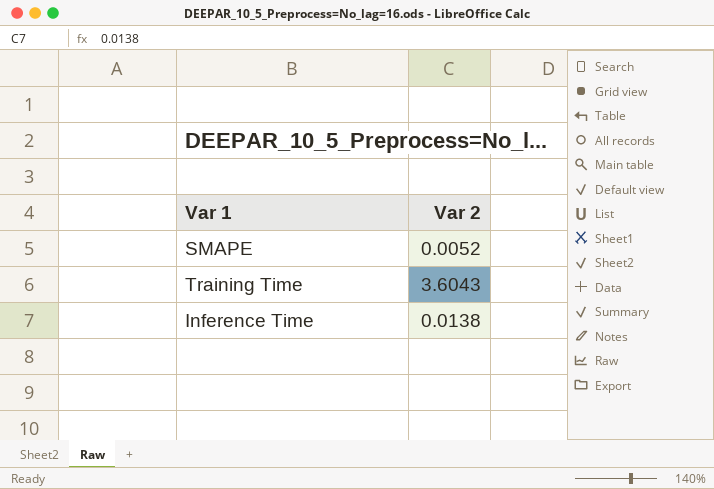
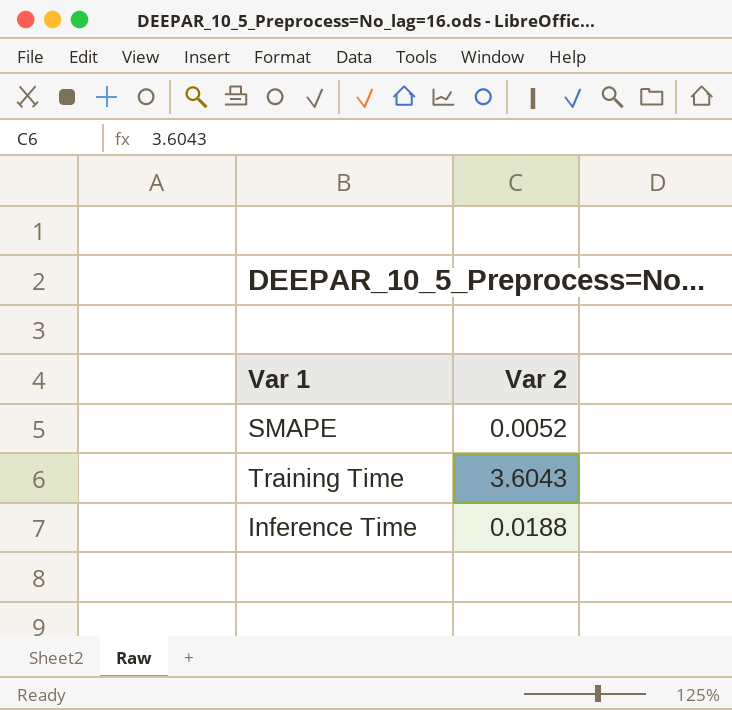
Inference Time | Var 2: 0.0138 -> 0.0188

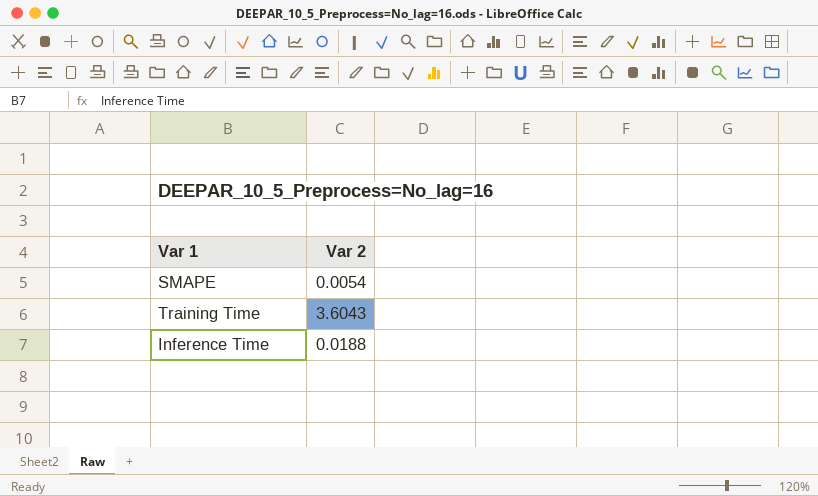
SMAPE | Var 2: 0.0052 -> 0.0054

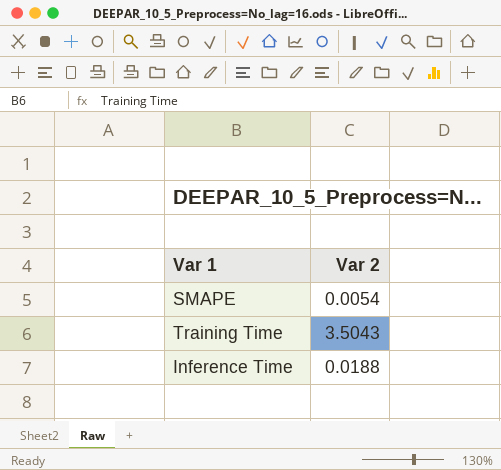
Training Time | Var 2: 3.6043 -> 3.5043

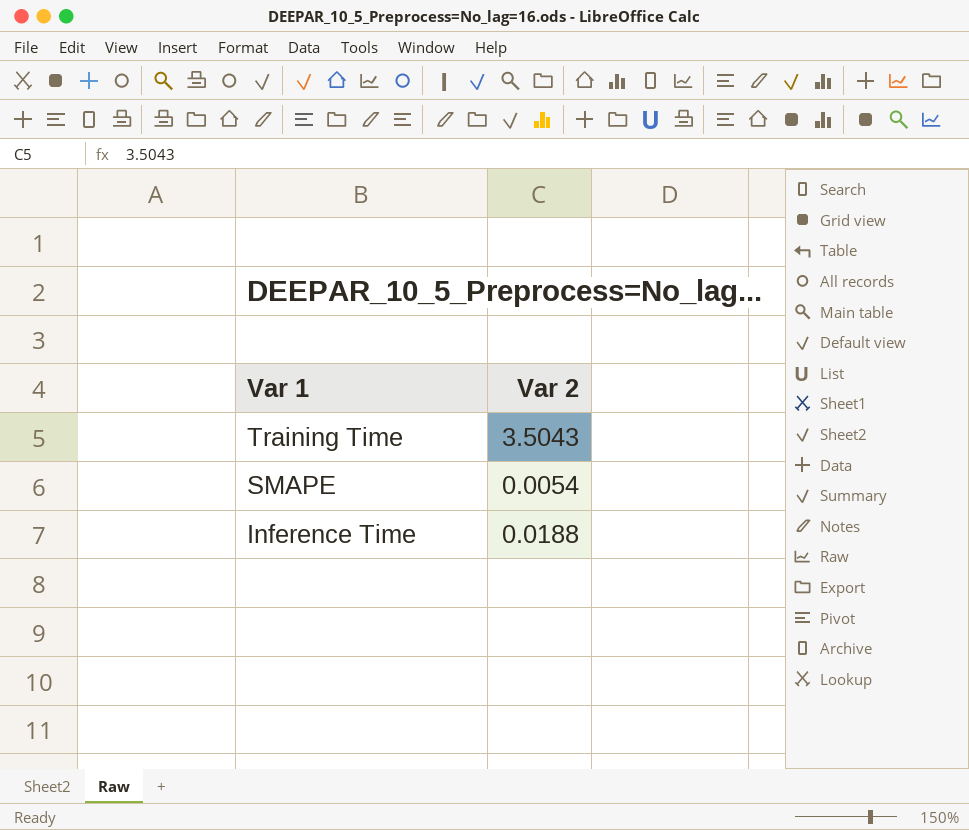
row order: none -> Var 1 descending

